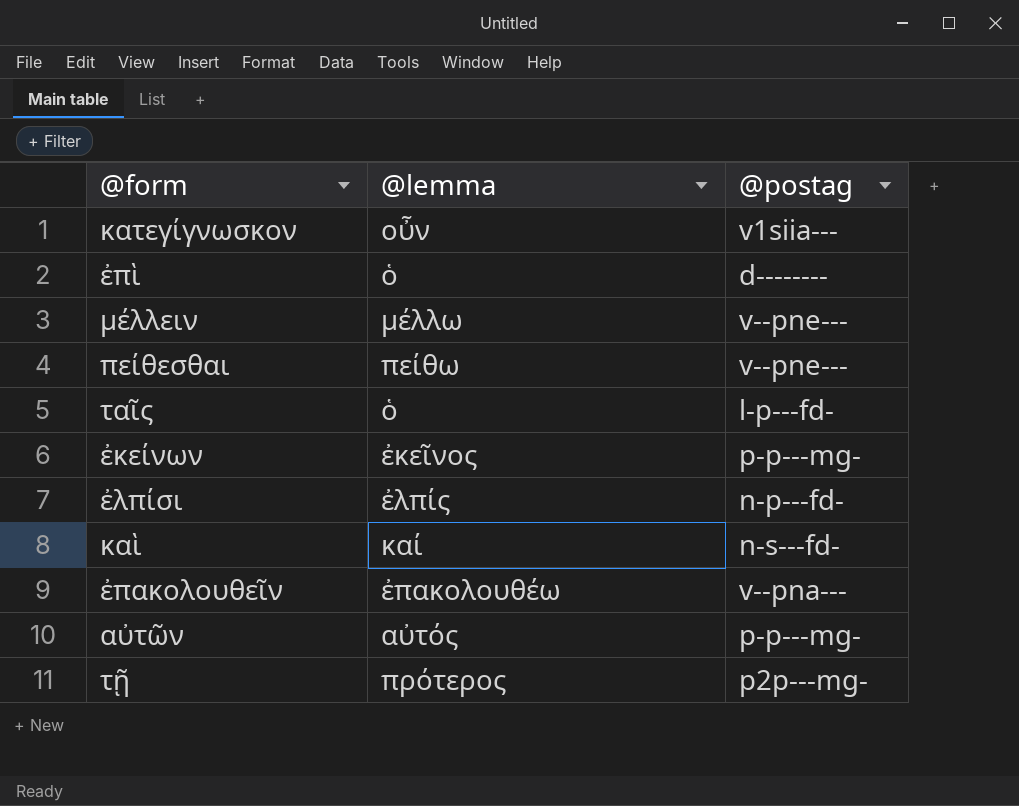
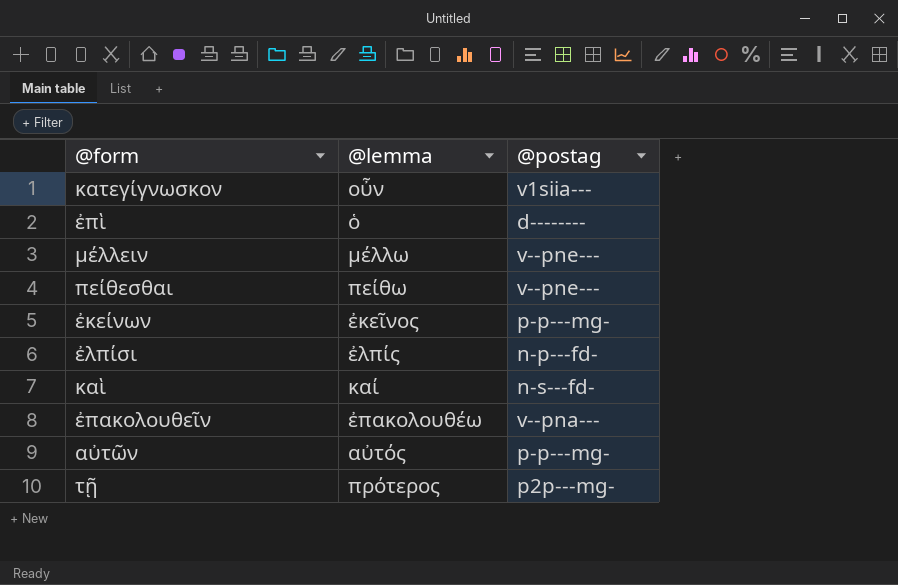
row ταῖς: ὁ | l-p---fd- -> none

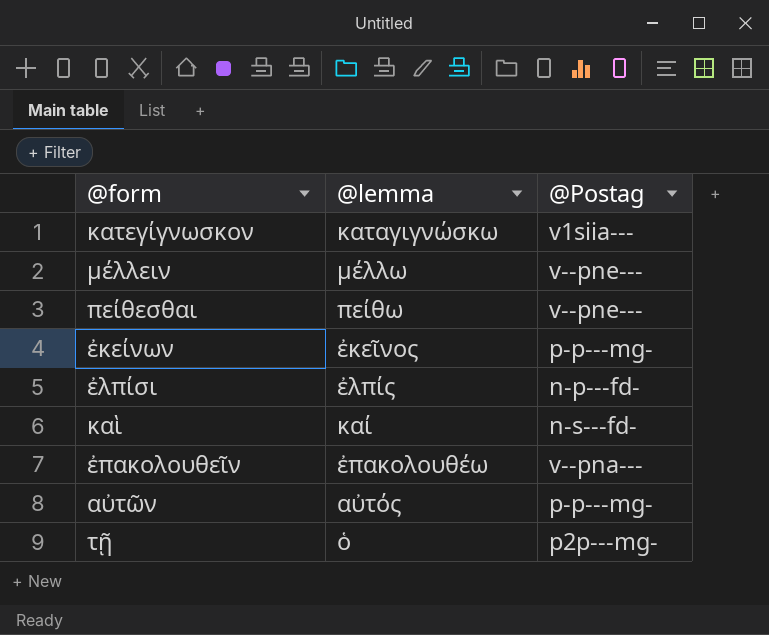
column name: @postag -> @Postag
row ἐπὶ: ὁ | d-------- -> none
κατεγίγνωσκον | @lemma: οὖν -> καταγιγνώσκω
τῇ | @lemma: πρότερος -> ὁ

